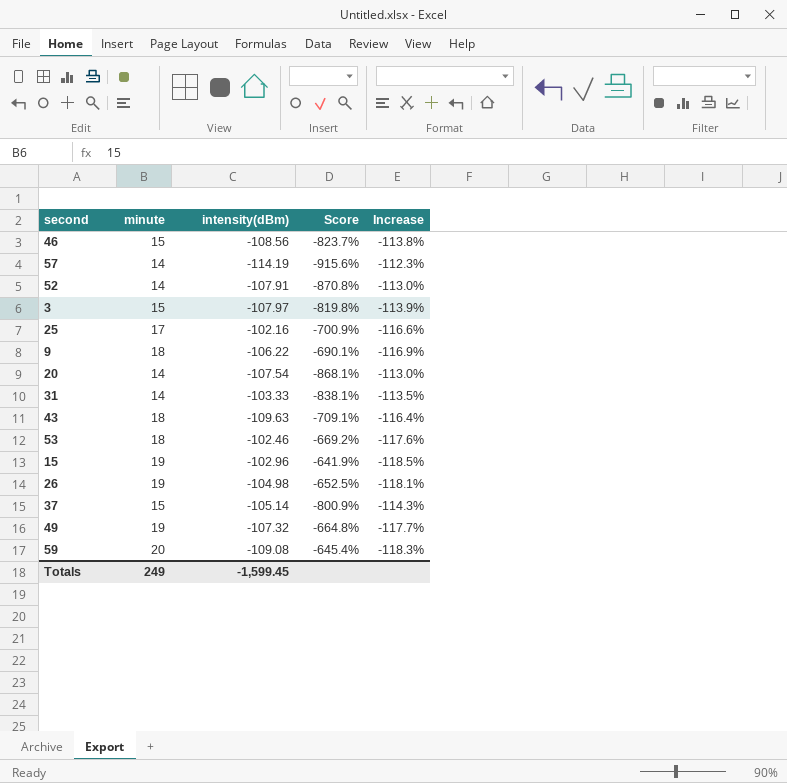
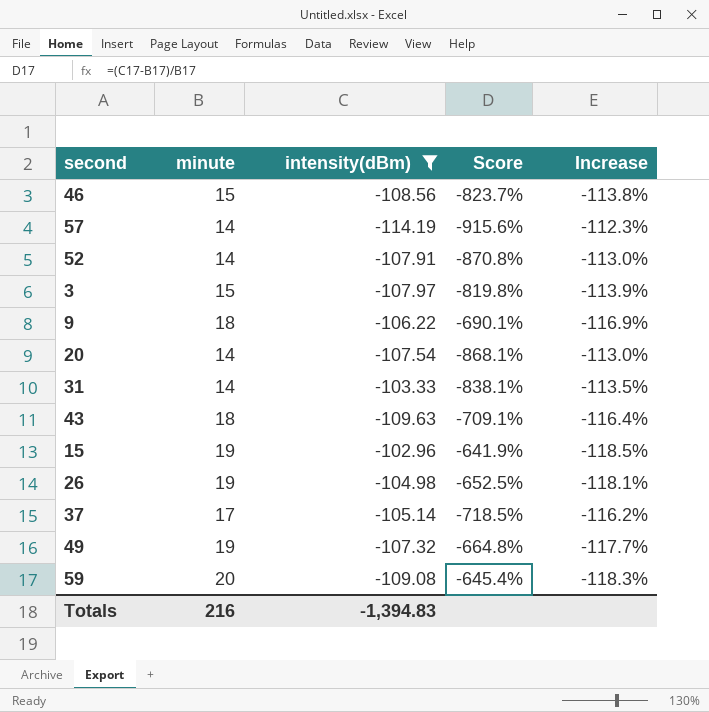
filter: none -> intensity(dBm) <= -102.96
37 | minute: 15 -> 17
37 | Score: -800.9% -> -718.5%
37 | Increase: -114.3% -> -116.2%
Totals | minute: 249 -> 216
Totals | intensity(dBm): -1,599.45 -> -1,394.83

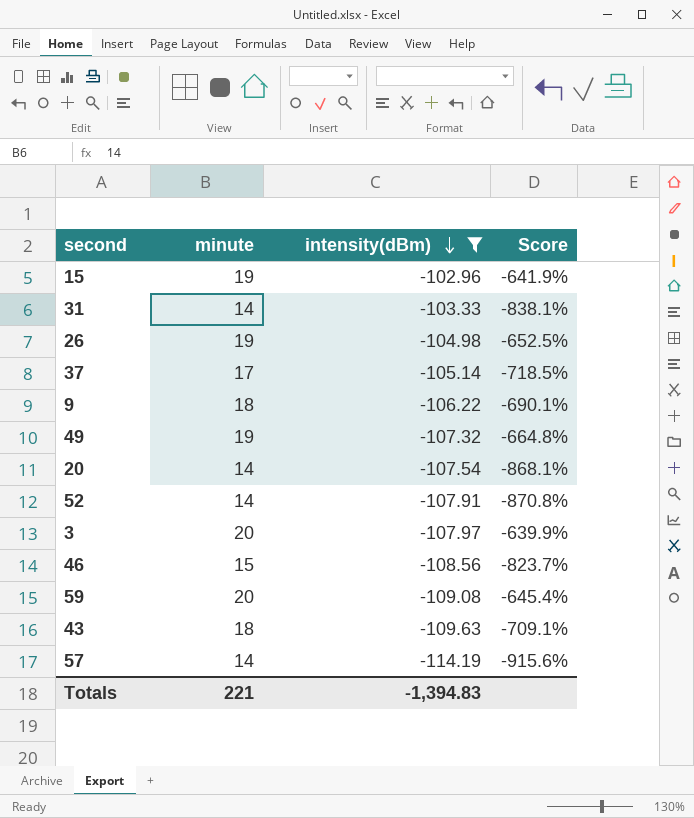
row order: none -> intensity(dBm) descending
column Increase | formula: ([minute] - [intensity(dBm)]) / [intensity(dBm)] -> none
3 | minute: 15 -> 20
3 | Score: -819.8% -> -639.9%
Totals | minute: 216 -> 221

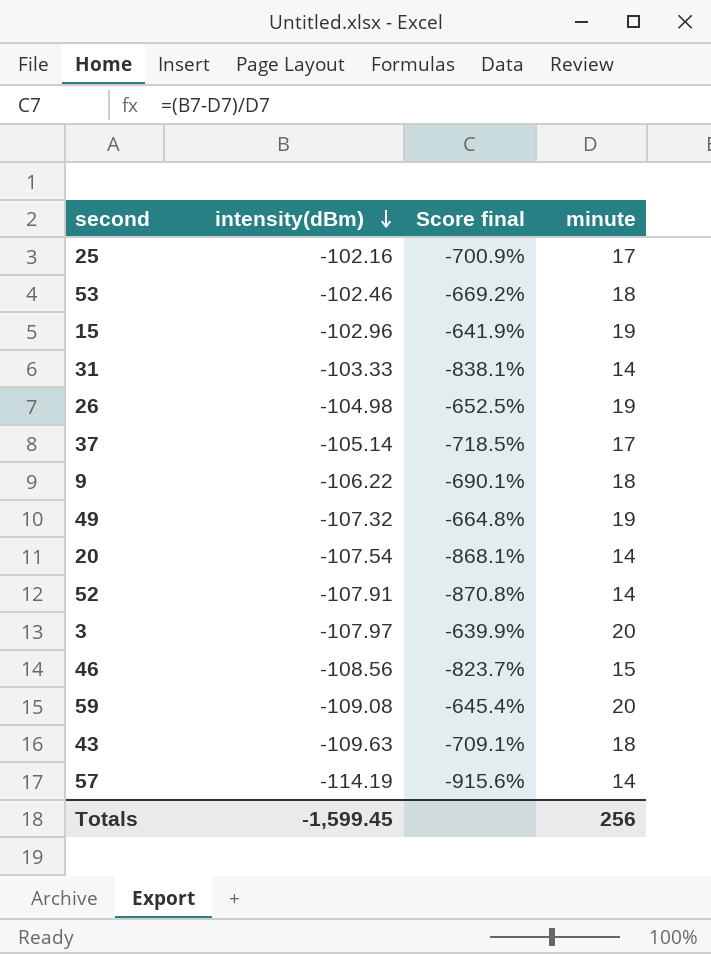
filter: intensity(dBm) <= -102.96 -> none
column name: Score -> Score final
column minute | position: 2 -> 4
Totals | intensity(dBm): -1,394.83 -> -1,599.45
Totals | minute: 221 -> 256

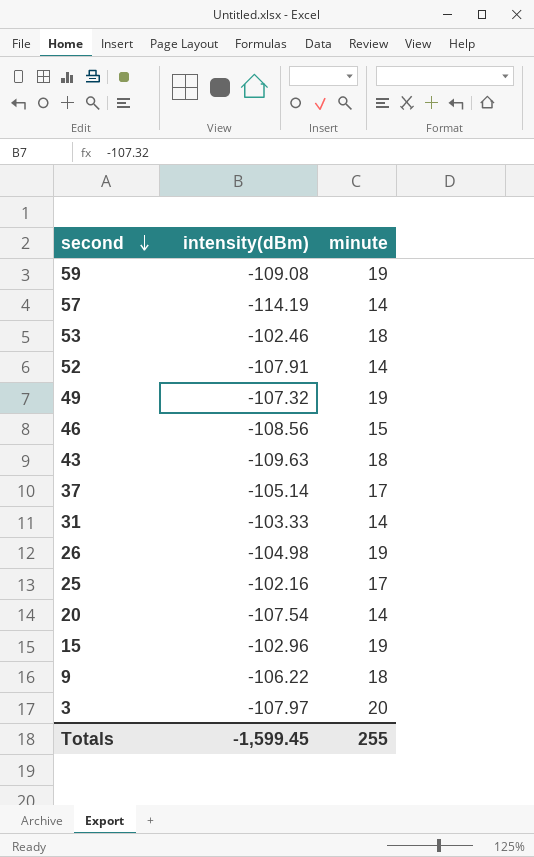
row order: intensity(dBm) descending -> second descending
column Score final | formula: ([intensity(dBm)] - [minute]) / [minute] -> none
59 | minute: 20 -> 19
Totals | minute: 256 -> 255

